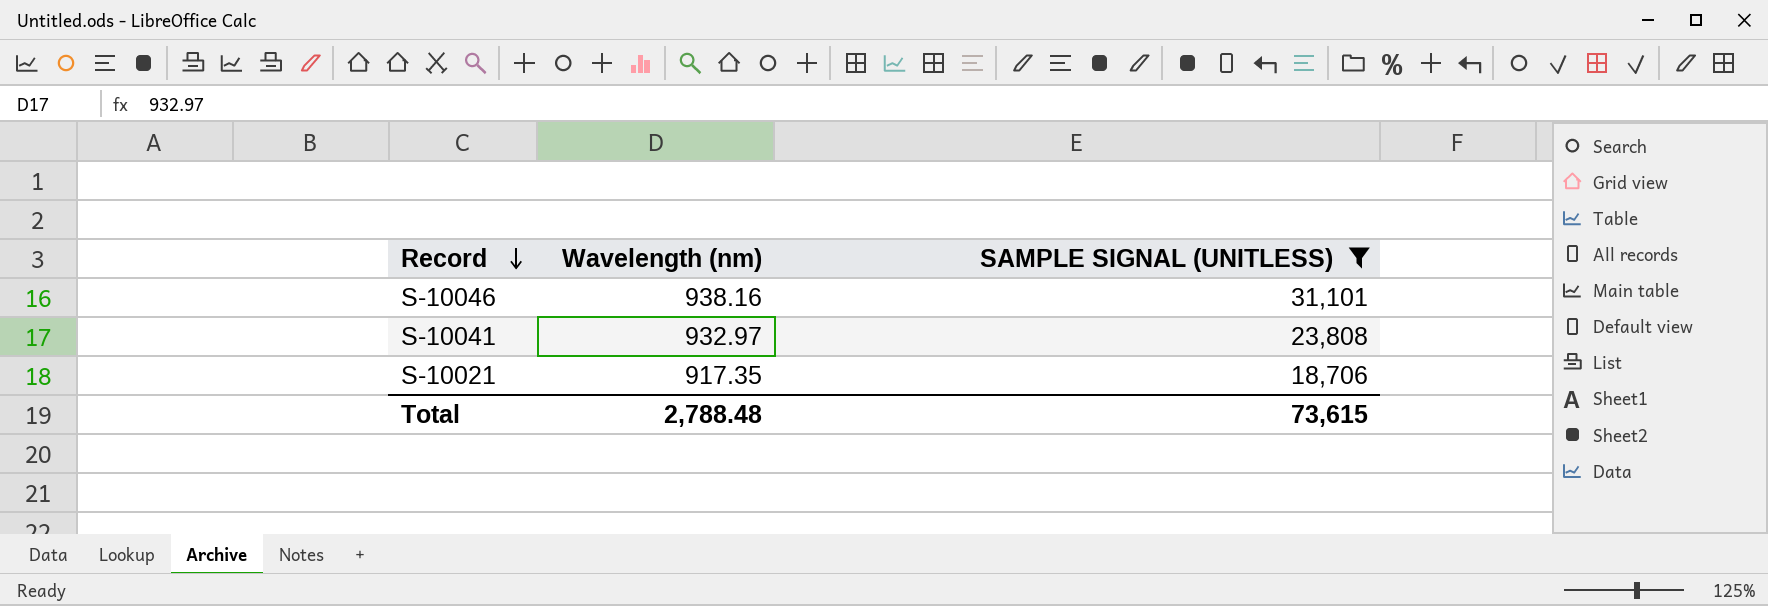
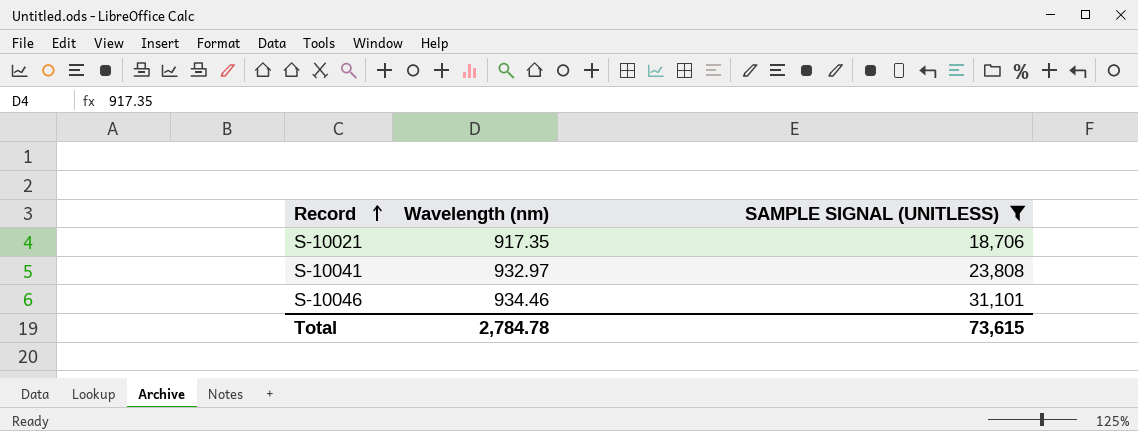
row order: Record descending -> Record ascending
S-10046 | Wavelength (nm): 938.16 -> 934.46
Total | Wavelength (nm): 2,788.48 -> 2,784.78

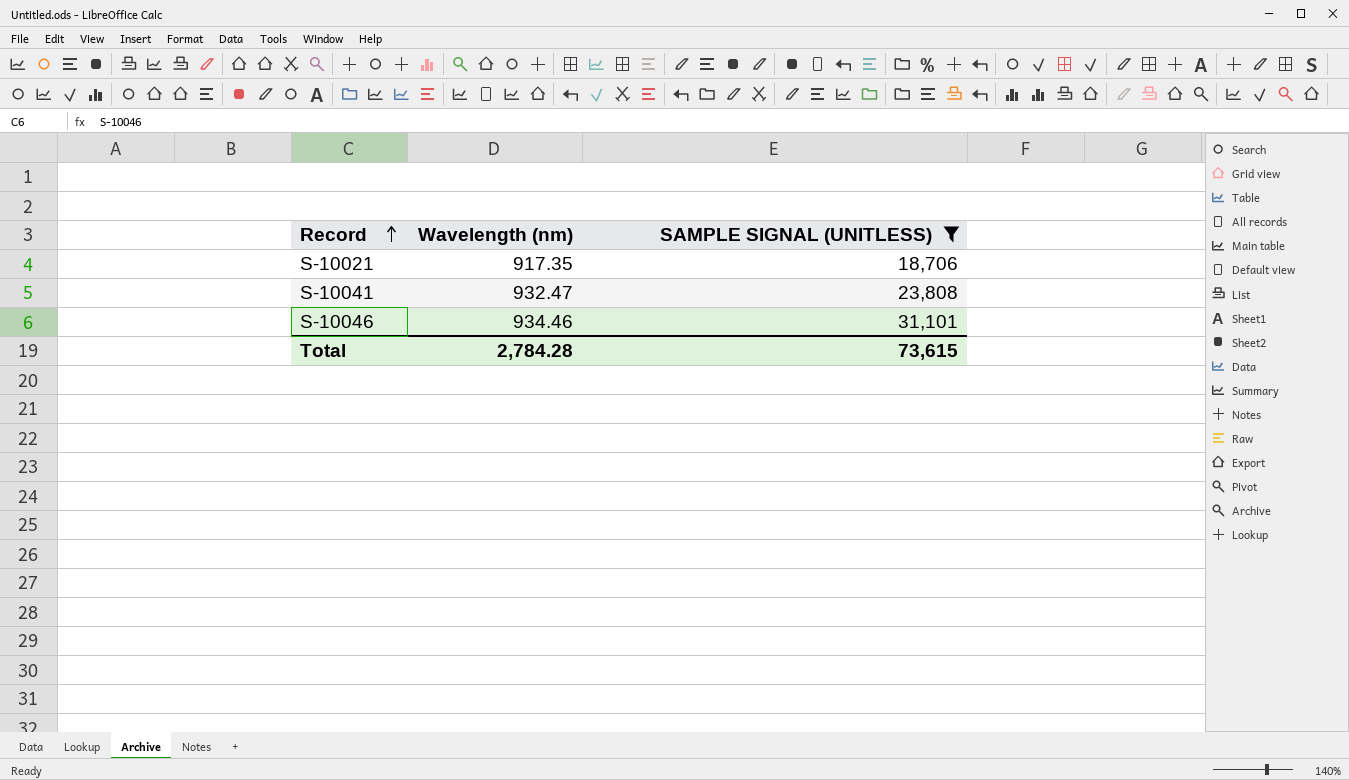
S-10041 | Wavelength (nm): 932.97 -> 932.47
Total | Wavelength (nm): 2,784.78 -> 2,784.28

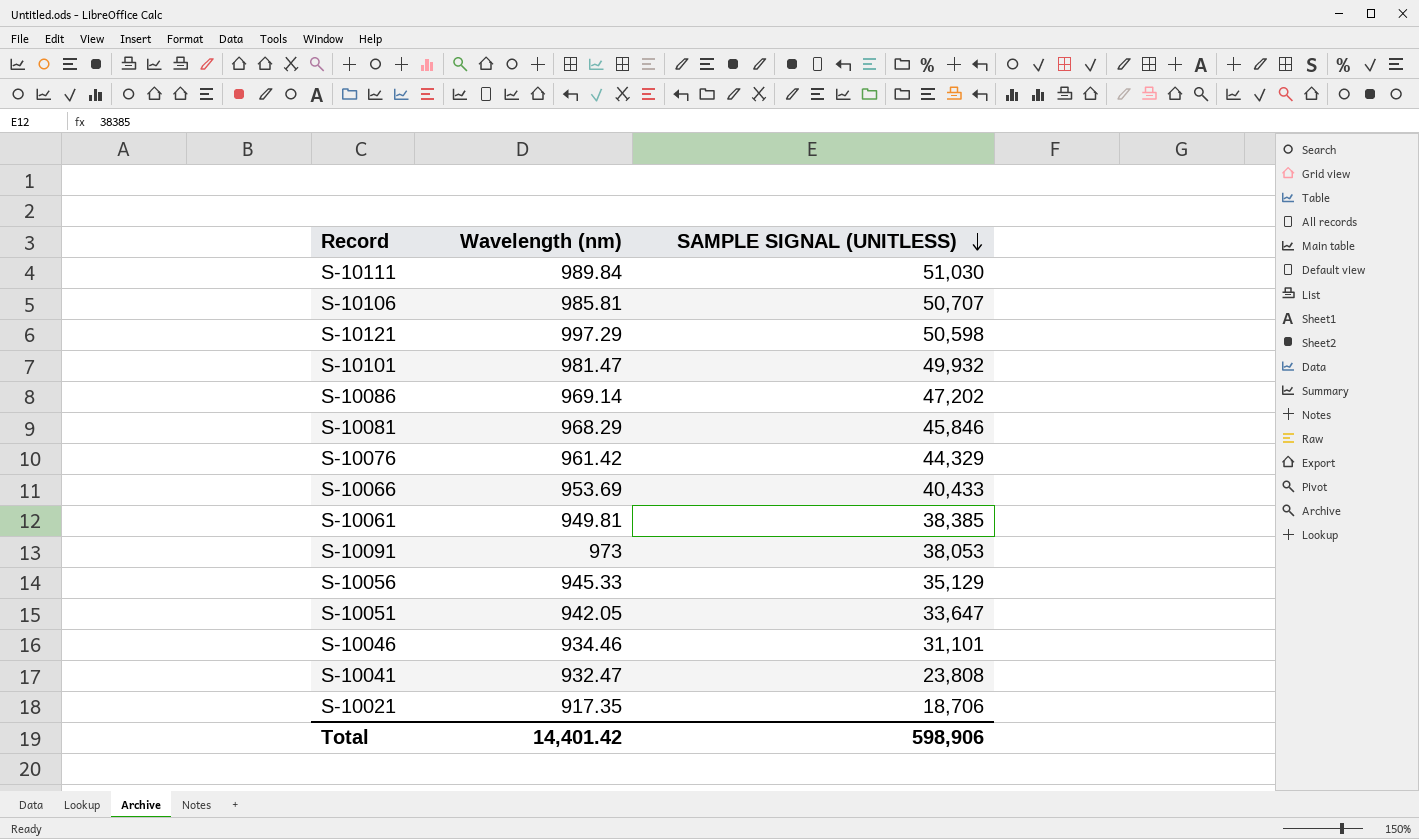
filter: SAMPLE SIGNAL (UNITLESS) <= 31,101 -> none
row order: Record ascending -> SAMPLE SIGNAL (UNITLESS) descending
Total | Wavelength (nm): 2,784.28 -> 14,401.42
Total | SAMPLE SIGNAL (UNITLESS): 73,615 -> 598,906

